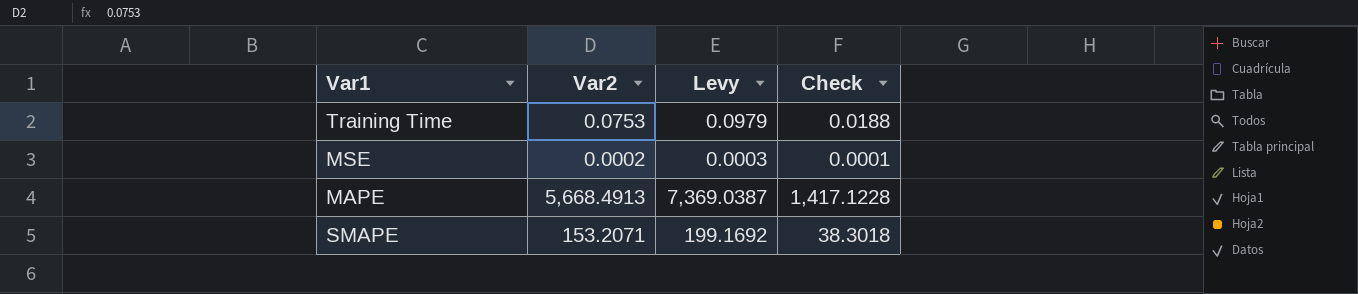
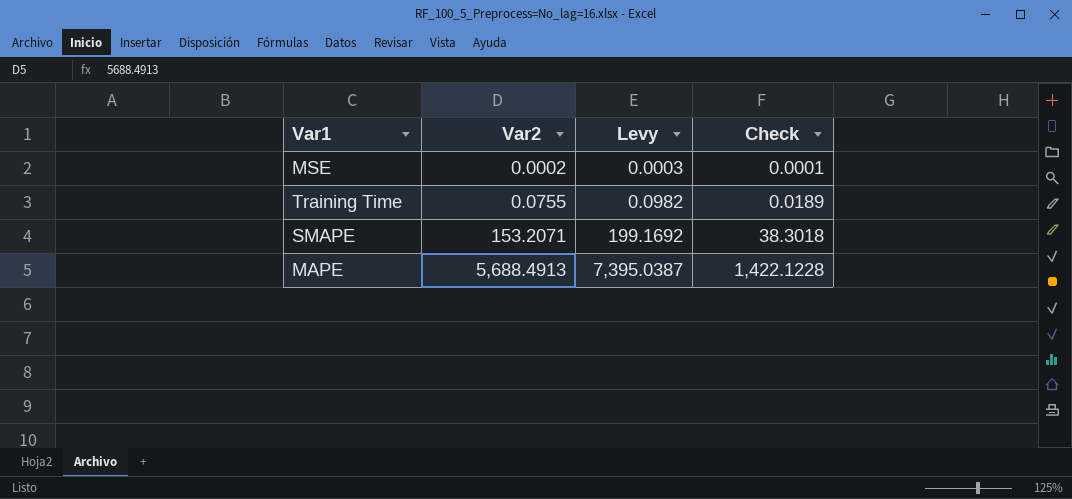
row order: none -> Var2 ascending
Training Time | Var2: 0.0753 -> 0.0755
Training Time | Levy: 0.0979 -> 0.0982
Training Time | Check: 0.0188 -> 0.0189
MAPE | Var2: 5,668.4913 -> 5,688.4913
MAPE | Levy: 7,369.0387 -> 7,395.0387
MAPE | Check: 1,417.1228 -> 1,422.1228

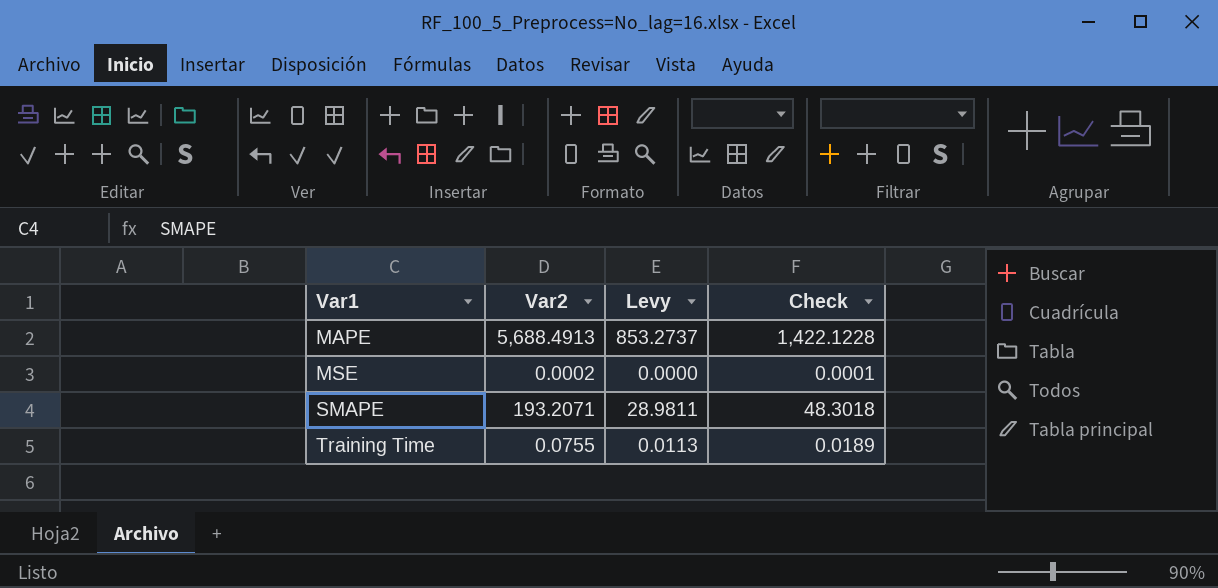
row order: Var2 ascending -> Var1 ascending
column Levy | formula: [Var2] * 1.3 -> [Var2] * 0.15
SMAPE | Var2: 153.2071 -> 193.2071
SMAPE | Check: 38.3018 -> 48.3018

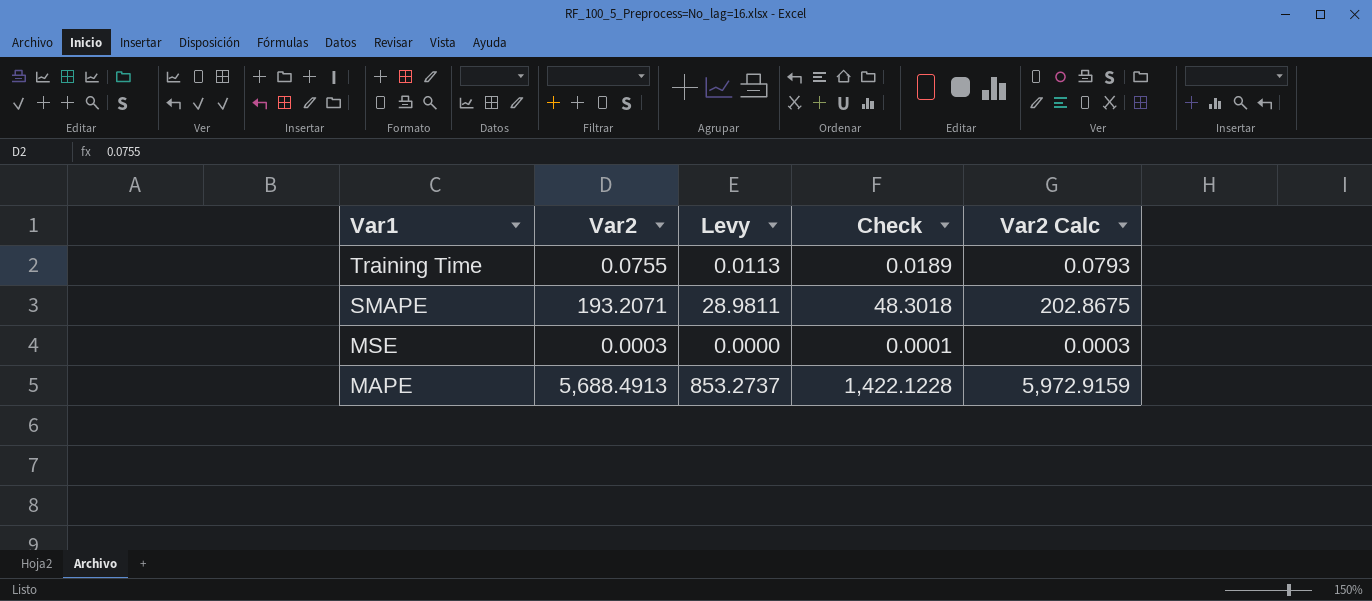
row order: Var1 ascending -> Var1 descending
column Var2 Calc | formula: none -> [Var2] * 1.05
MSE | Var2: 0.0002 -> 0.0003

